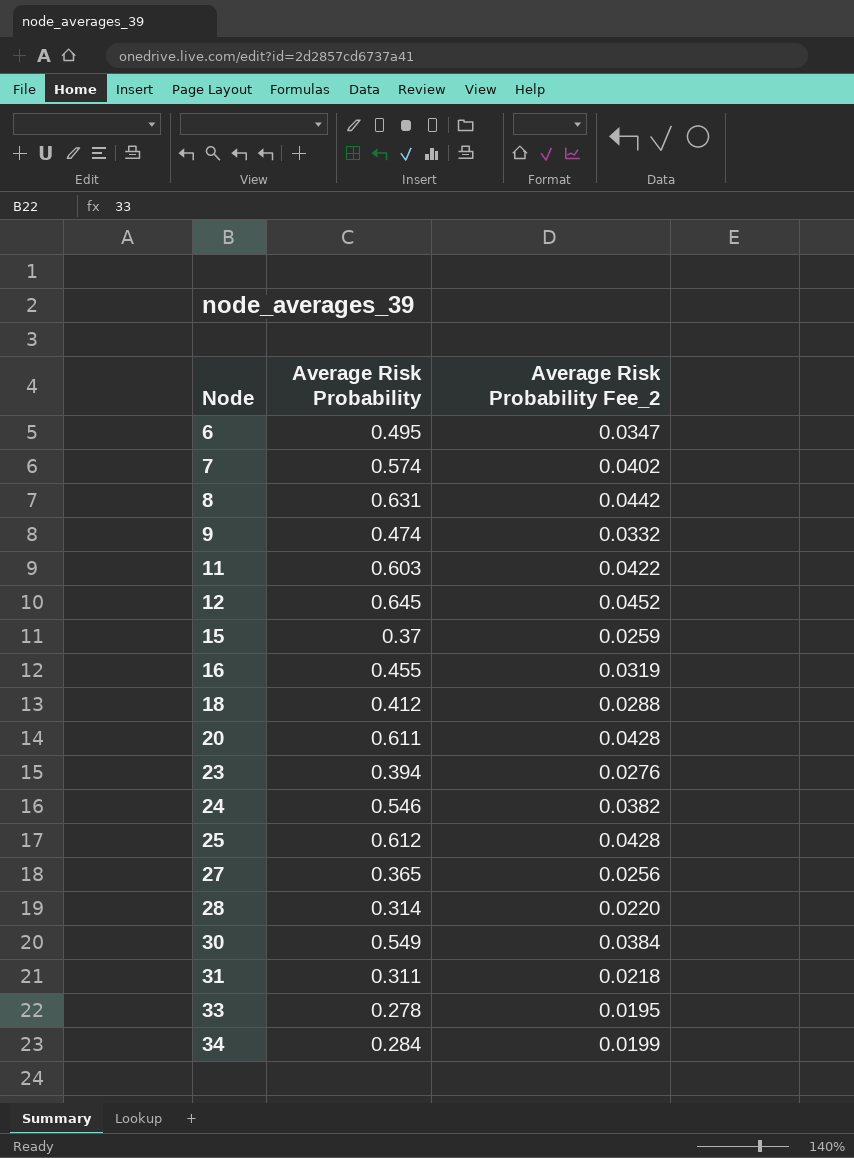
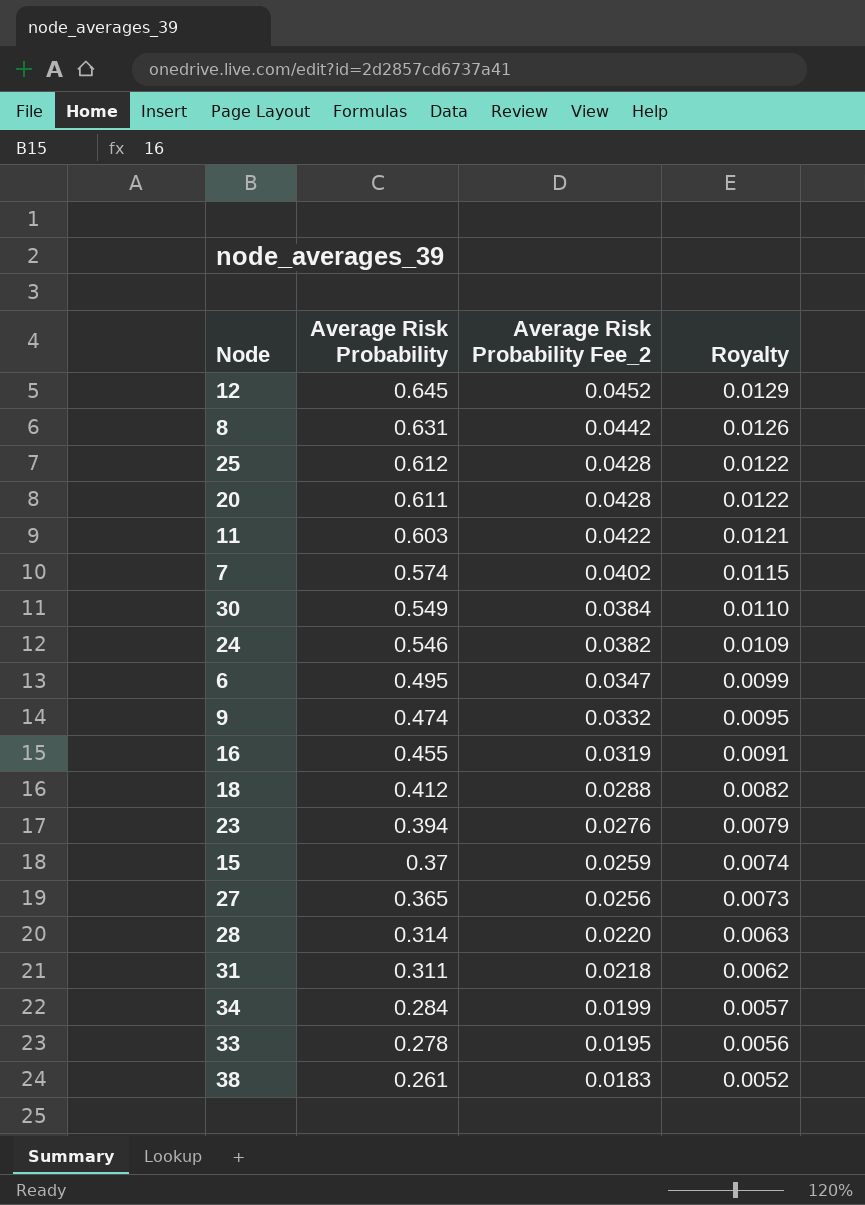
row order: Node ascending -> Average Risk Probability descending
column Royalty | formula: none -> [Average Risk Probability] * 0.02
row 38: none -> 0.261 | 0.0183 | 0.0052

